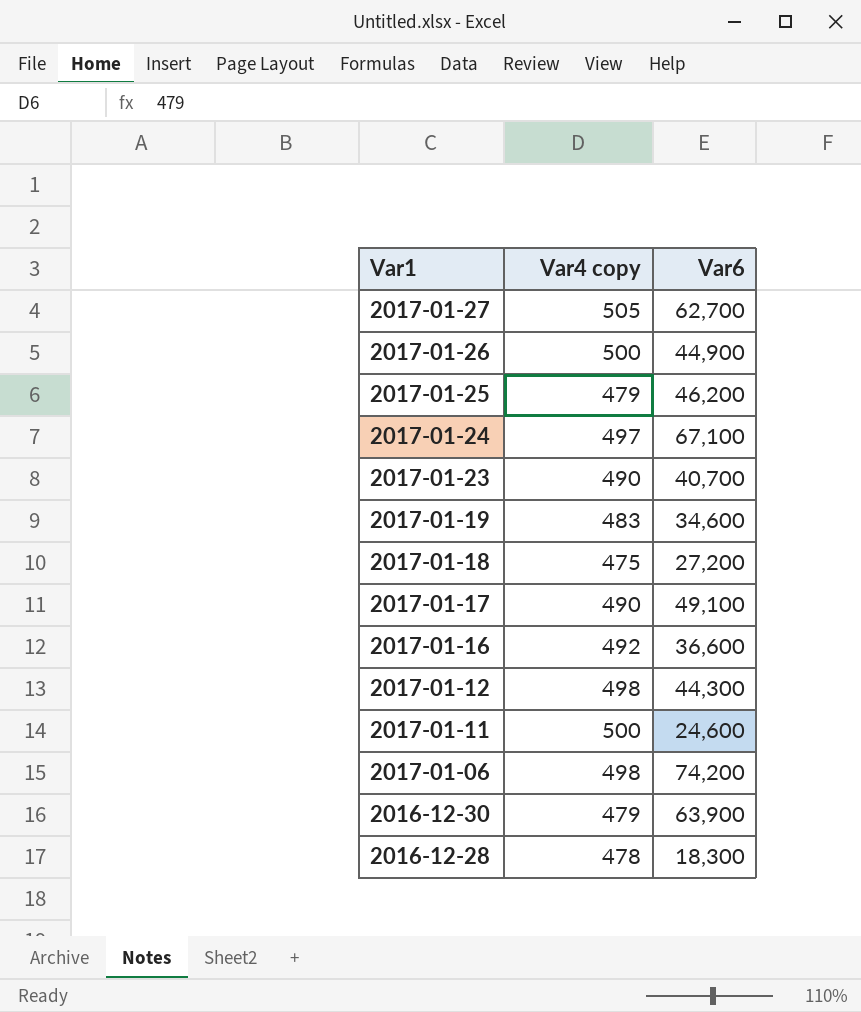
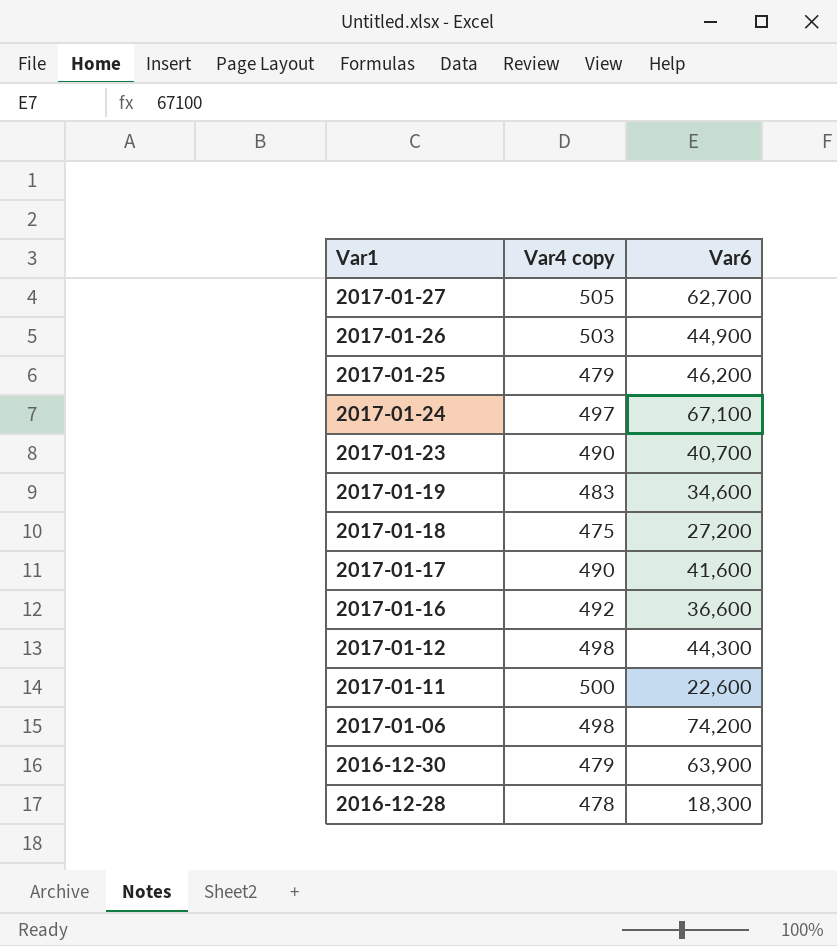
2017-01-26 | Var4 copy: 500 -> 503
2017-01-17 | Var6: 49,100 -> 41,600
2017-01-11 | Var6: 24,600 -> 22,600

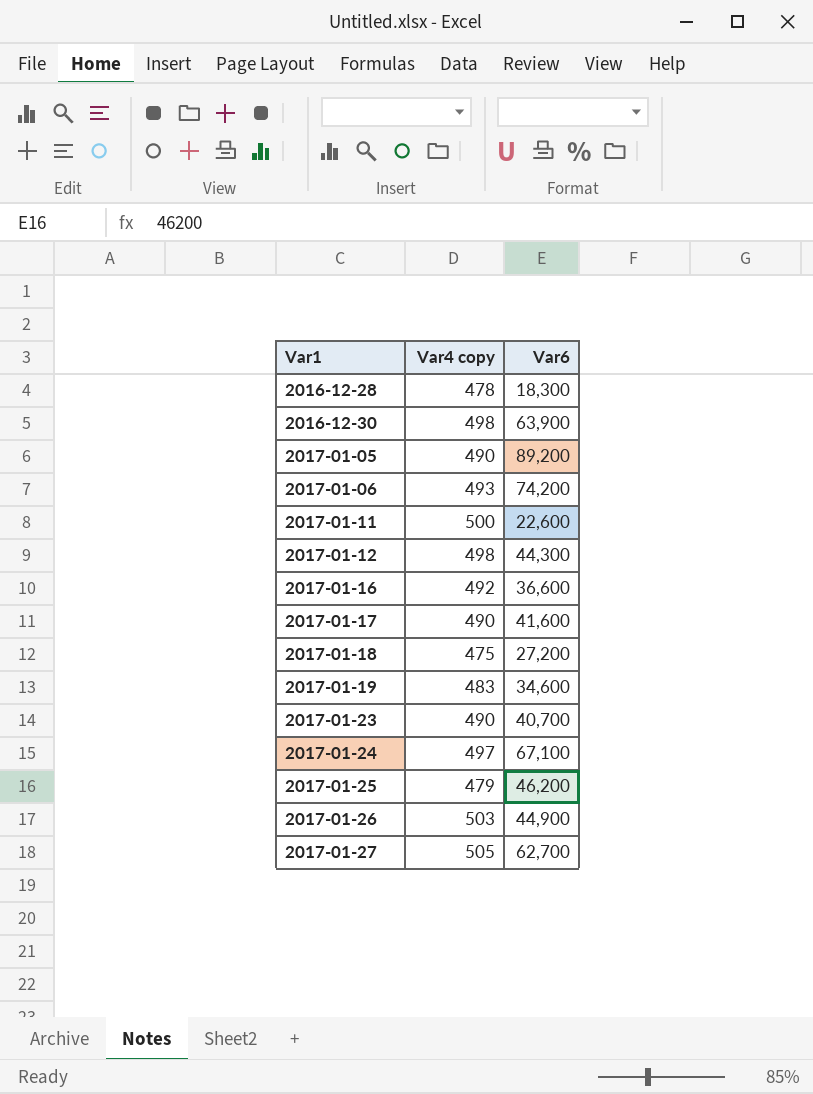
row order: Var1 descending -> Var1 ascending
2016-12-30 | Var4 copy: 479 -> 498
row 2017-01-05: none -> 490 | 89,200
2017-01-06 | Var4 copy: 498 -> 493

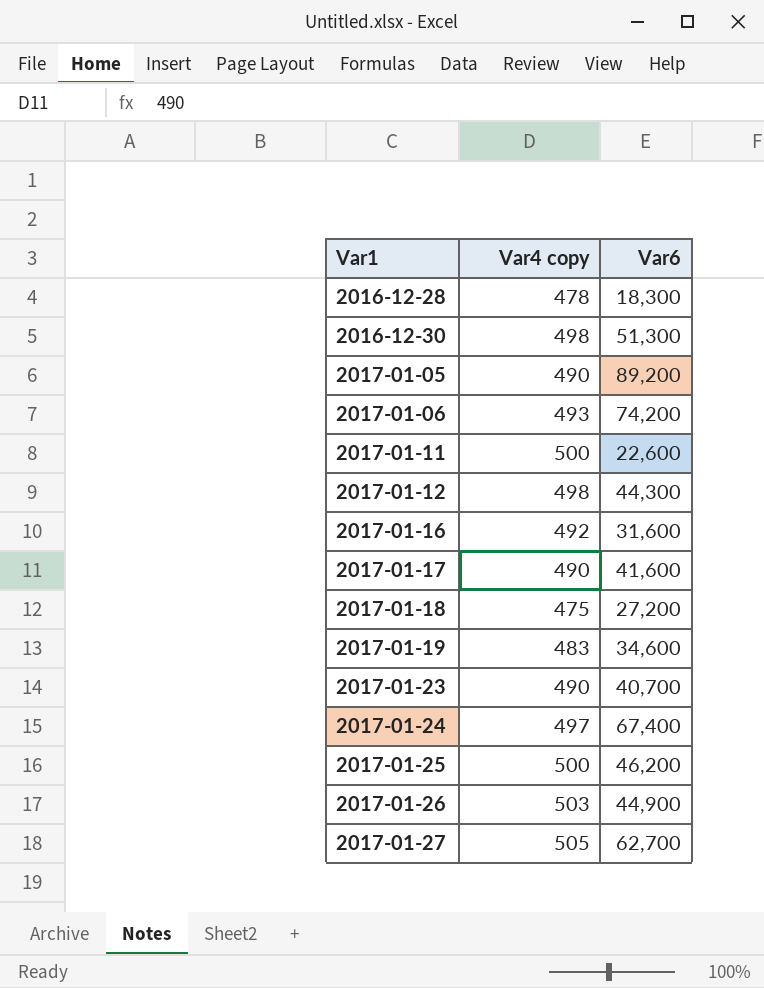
2016-12-30 | Var6: 63,900 -> 51,300
2017-01-16 | Var6: 36,600 -> 31,600
2017-01-24 | Var6: 67,100 -> 67,400
2017-01-25 | Var4 copy: 479 -> 500

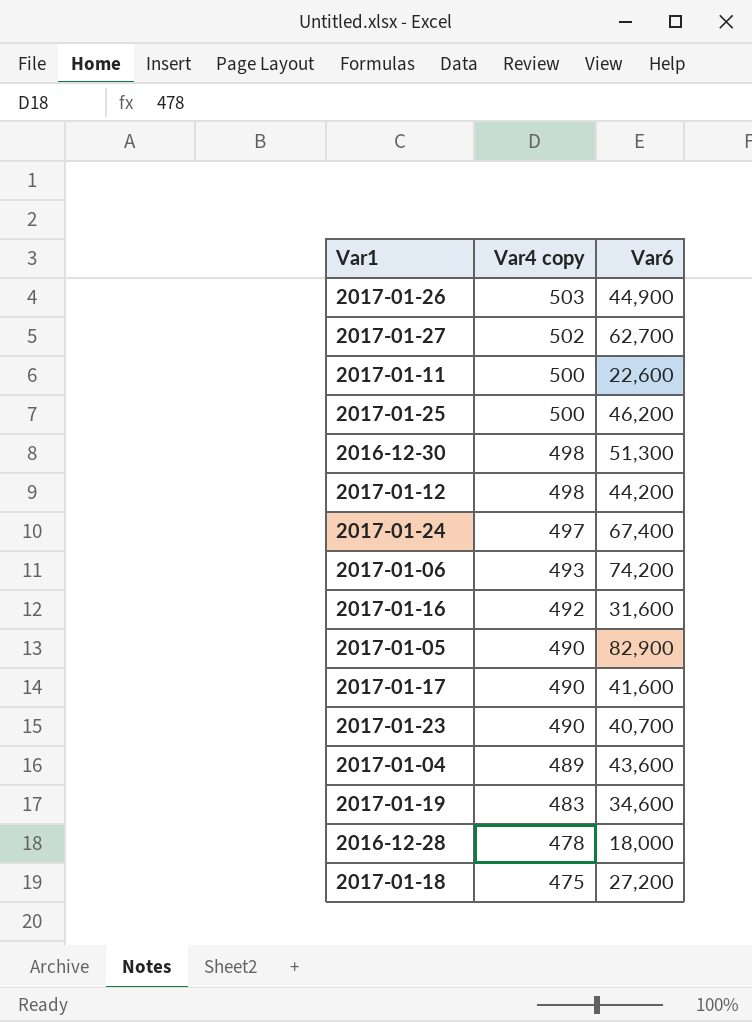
row order: Var1 ascending -> Var4 copy descending
2017-01-27 | Var4 copy: 505 -> 502
2017-01-12 | Var6: 44,300 -> 44,200
2017-01-05 | Var6: 89,200 -> 82,900
row 2017-01-04: none -> 489 | 43,600
2016-12-28 | Var6: 18,300 -> 18,000

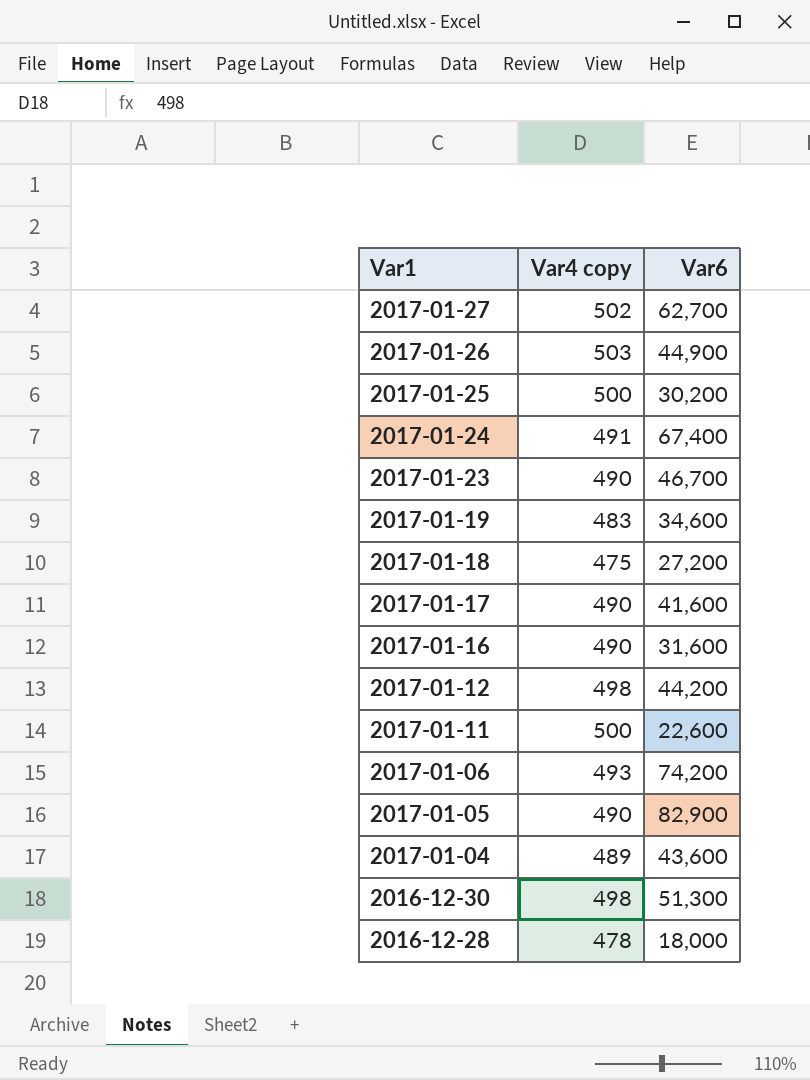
row order: Var4 copy descending -> Var1 descending
2017-01-25 | Var6: 46,200 -> 30,200
2017-01-24 | Var4 copy: 497 -> 491
2017-01-23 | Var6: 40,700 -> 46,700
2017-01-16 | Var4 copy: 492 -> 490

